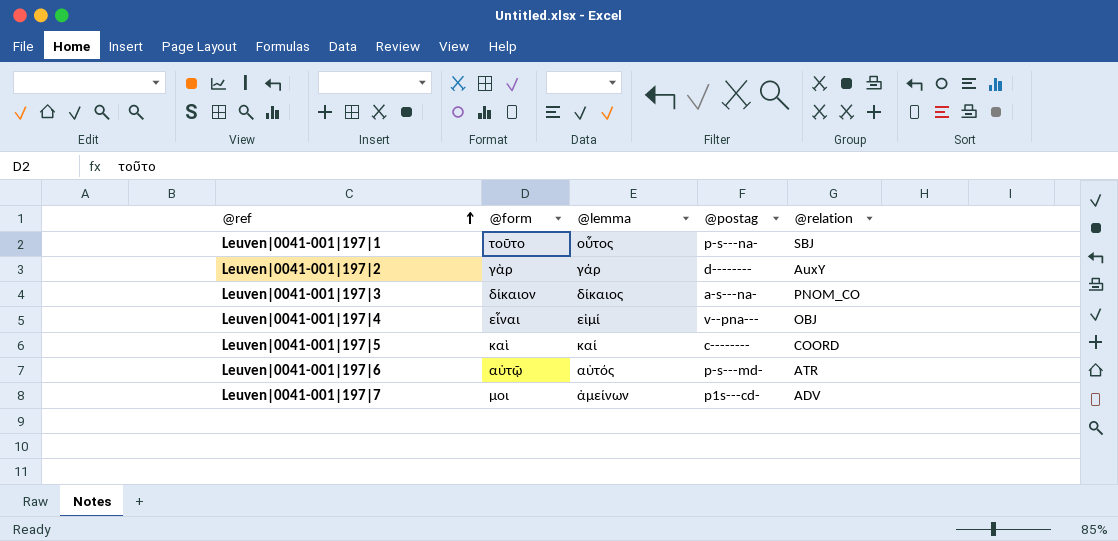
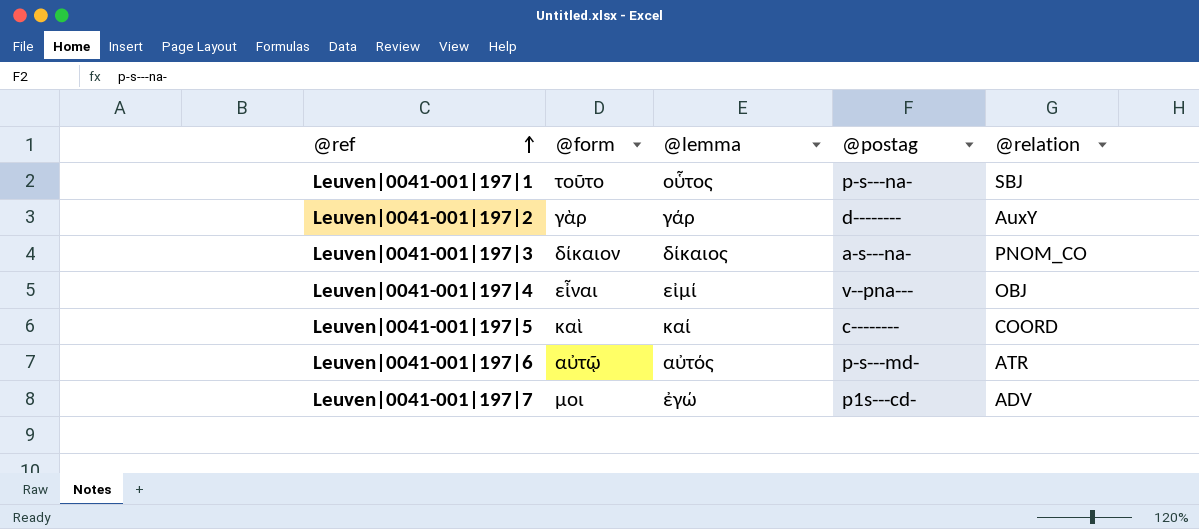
Leuven|0041-001|197|7 | @lemma: ἀμείνων -> ἐγώ

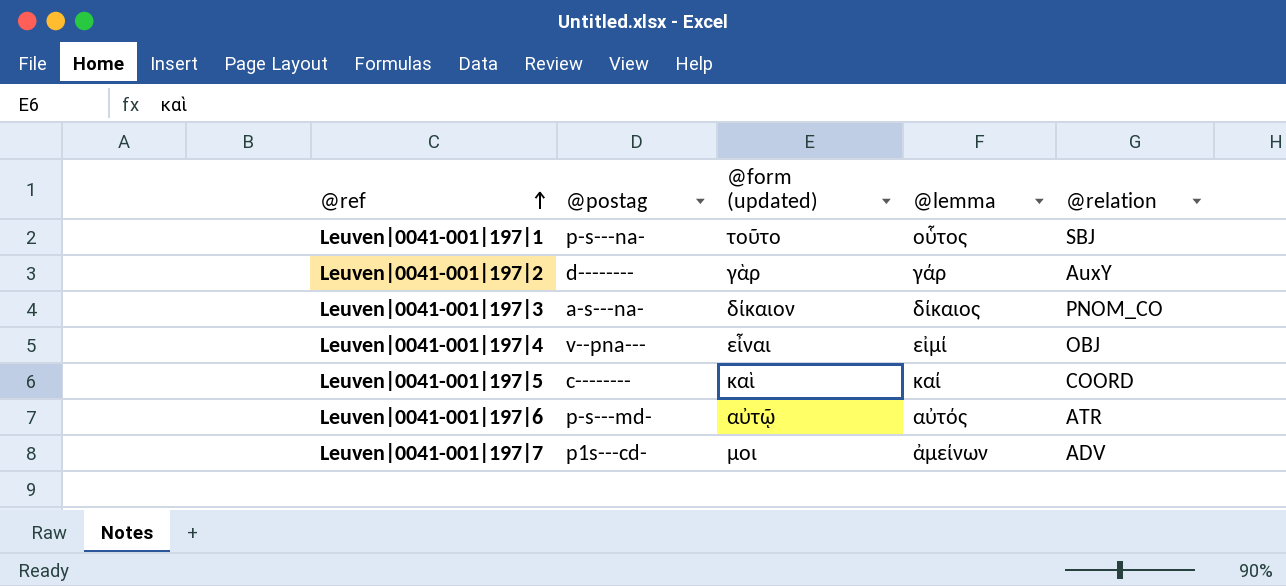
column @postag | position: 4 -> 2
column name: @form -> @form (updated)
Leuven|0041-001|197|7 | @lemma: ἐγώ -> ἀμείνων

